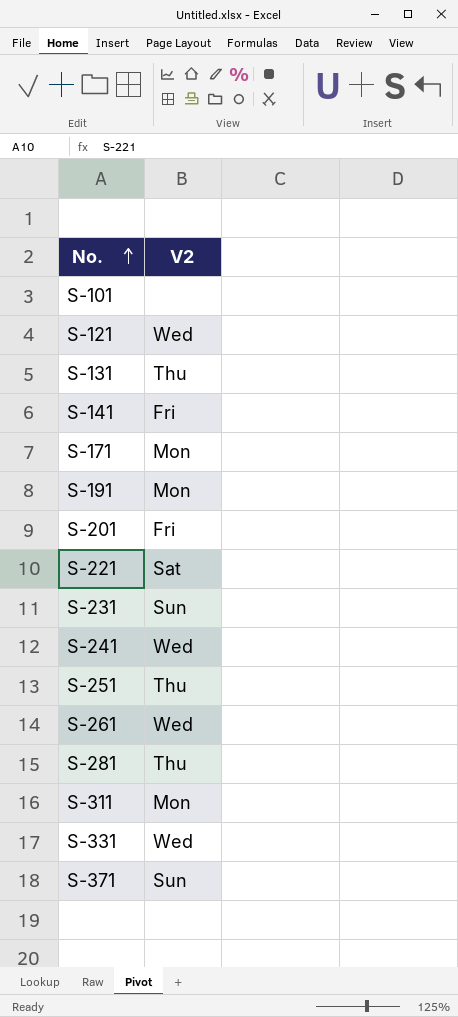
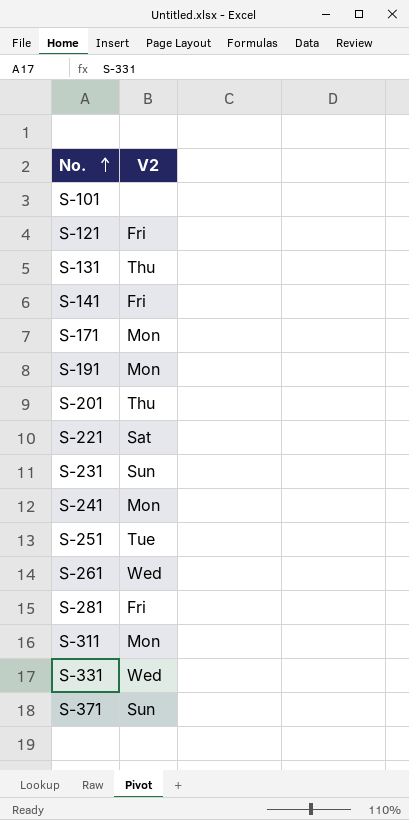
S-121 | V2: Wed -> Fri
S-201 | V2: Fri -> Thu
S-241 | V2: Wed -> Mon
S-251 | V2: Thu -> Tue
S-281 | V2: Thu -> Fri

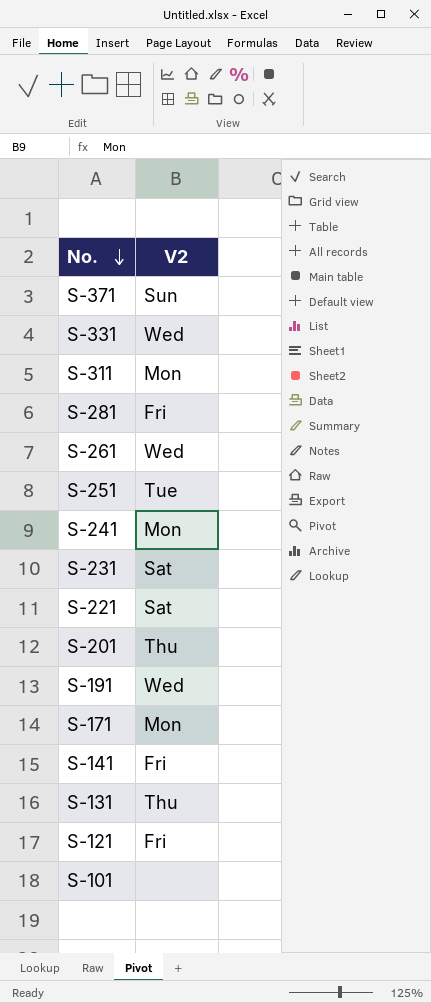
row order: No. ascending -> No. descending
S-231 | V2: Sun -> Sat
S-191 | V2: Mon -> Wed

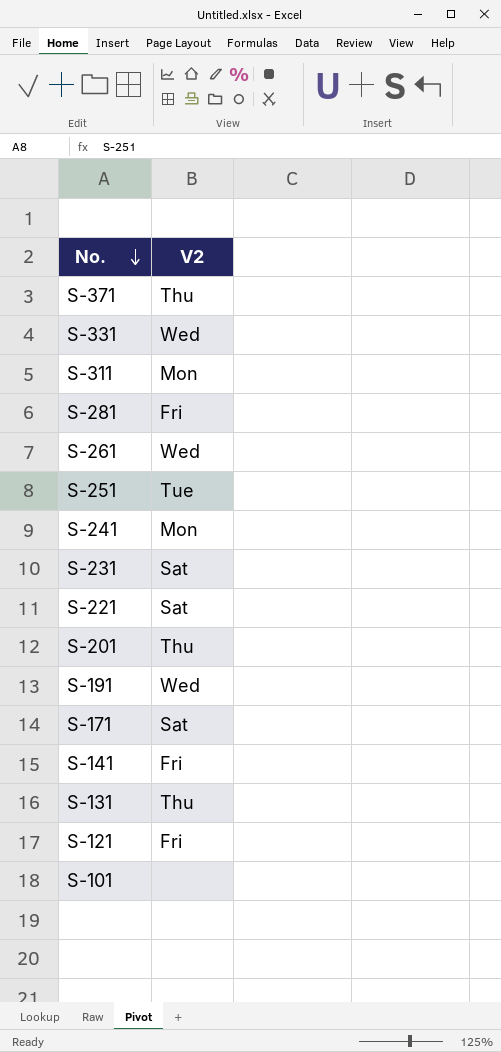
S-371 | V2: Sun -> Thu
S-171 | V2: Mon -> Sat

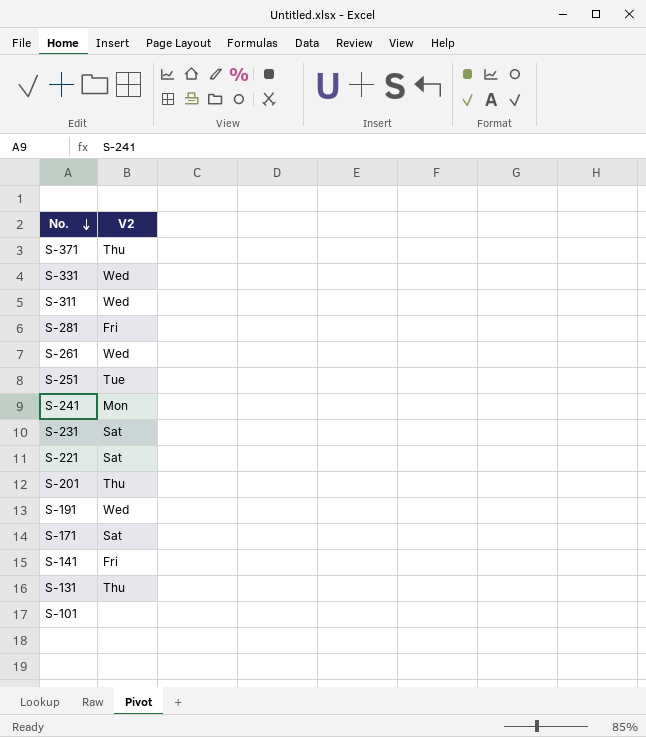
row S-121: Fri -> none
S-311 | V2: Mon -> Wed

